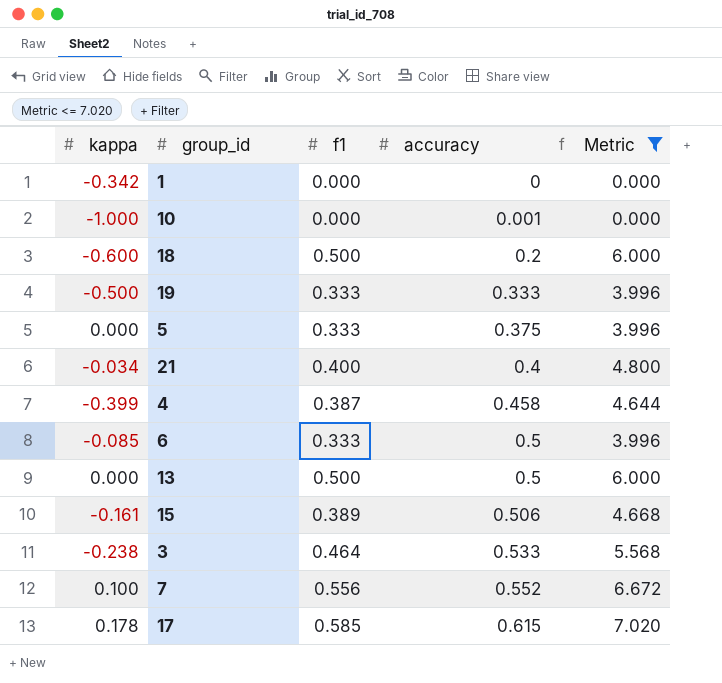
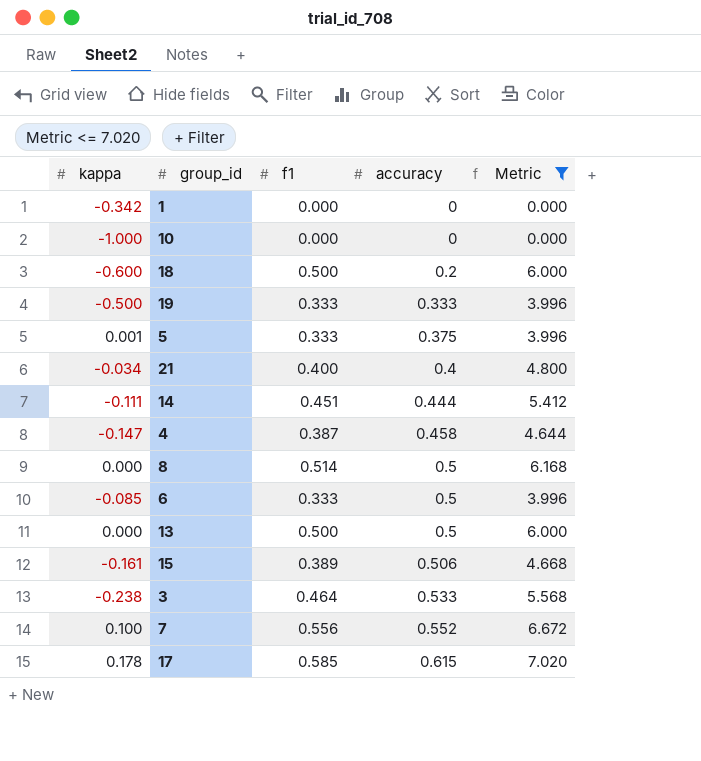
10 | accuracy: 0.001 -> 0
5 | kappa: 0.000 -> 0.001
row 14: none -> -0.111 | 0.451 | 0.444 | 5.412
4 | kappa: -0.399 -> -0.147
row 8: none -> 0.000 | 0.514 | 0.5 | 6.168

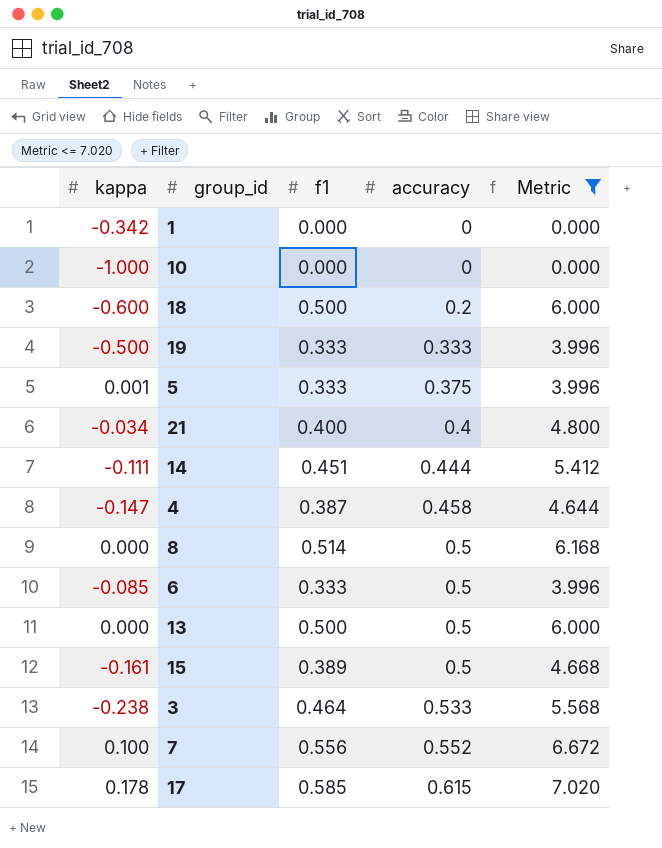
15 | accuracy: 0.506 -> 0.5

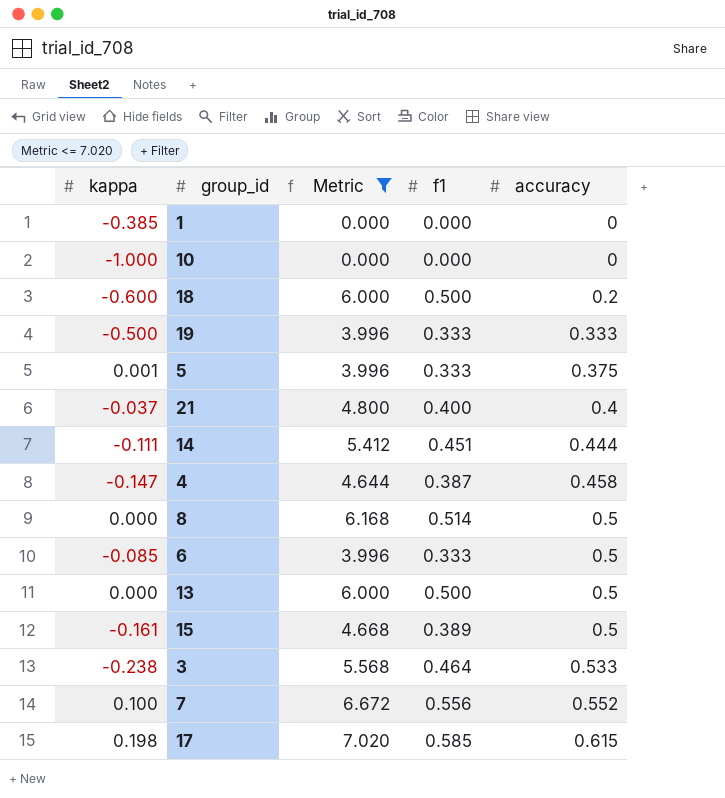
column Metric | position: 5 -> 3
1 | kappa: -0.342 -> -0.385
21 | kappa: -0.034 -> -0.037
17 | kappa: 0.178 -> 0.198

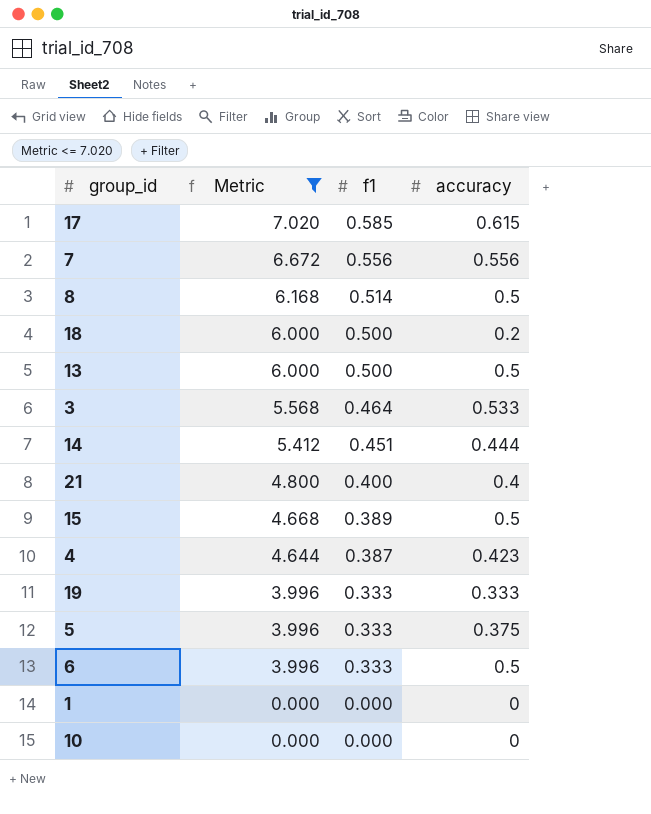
row order: accuracy ascending -> Metric descending
column kappa | position: 1 -> none
7 | accuracy: 0.552 -> 0.556
4 | accuracy: 0.458 -> 0.423

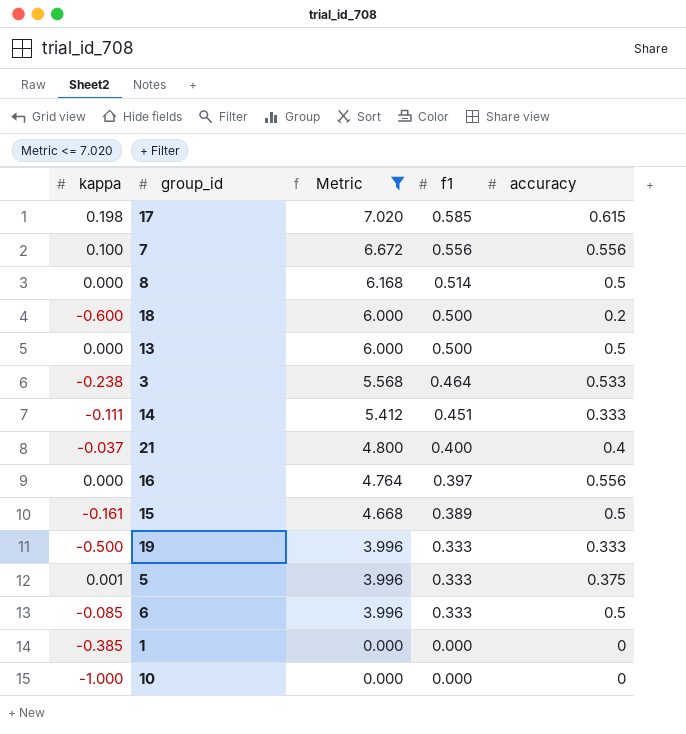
column kappa | position: none -> 1
row 4: 4.644 | 0.387 | 0.423 -> none
14 | accuracy: 0.444 -> 0.333
row 16: none -> 0.000 | 4.764 | 0.397 | 0.556

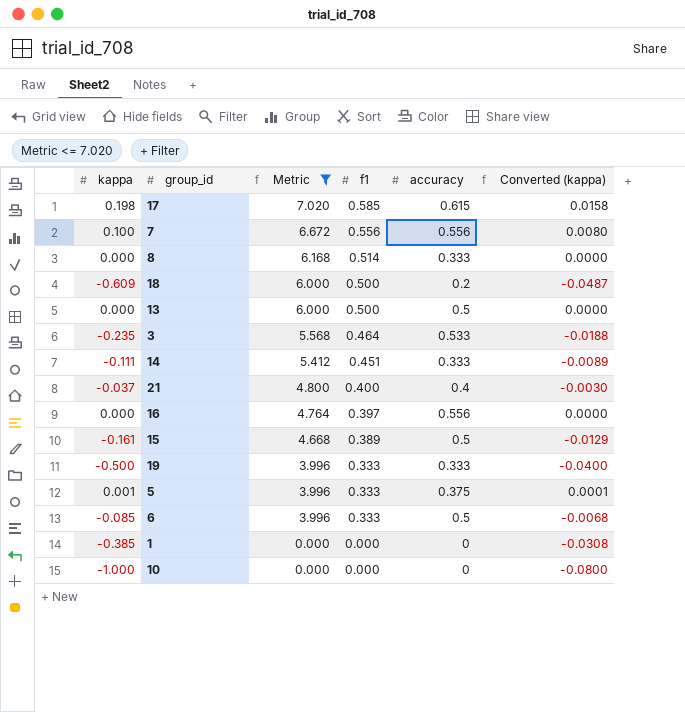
column Converted (kappa) | formula: none -> [kappa] * 0.08
8 | accuracy: 0.5 -> 0.333
18 | kappa: -0.600 -> -0.609
3 | kappa: -0.238 -> -0.235

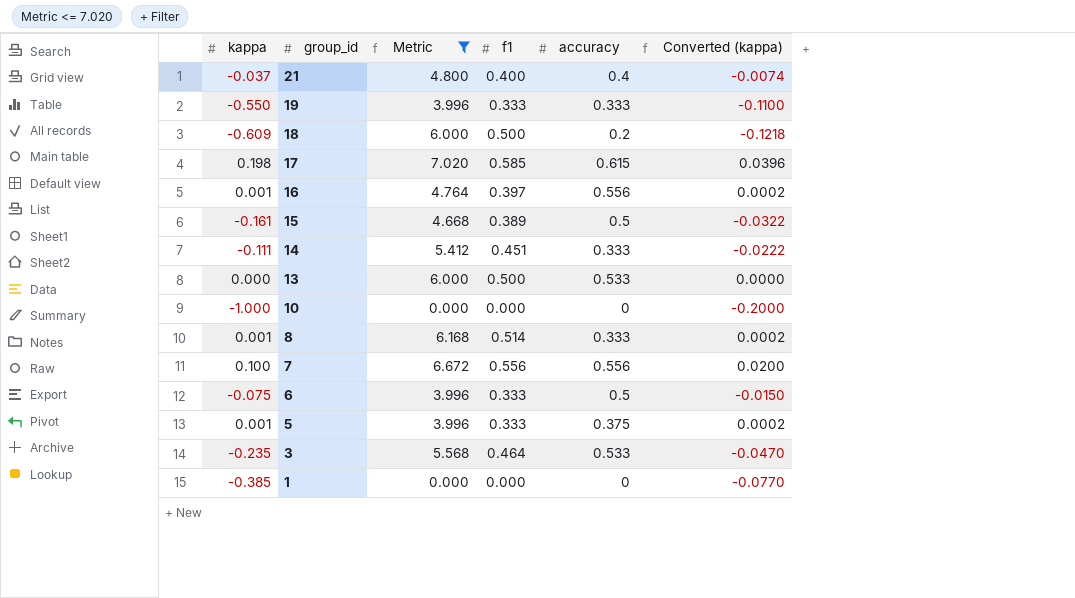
row order: Metric descending -> group_id descending
column Converted (kappa) | formula: [kappa] * 0.08 -> [kappa] * 0.2
19 | kappa: -0.500 -> -0.550
16 | kappa: 0.000 -> 0.001
13 | accuracy: 0.5 -> 0.533
8 | kappa: 0.000 -> 0.001
6 | kappa: -0.085 -> -0.075

